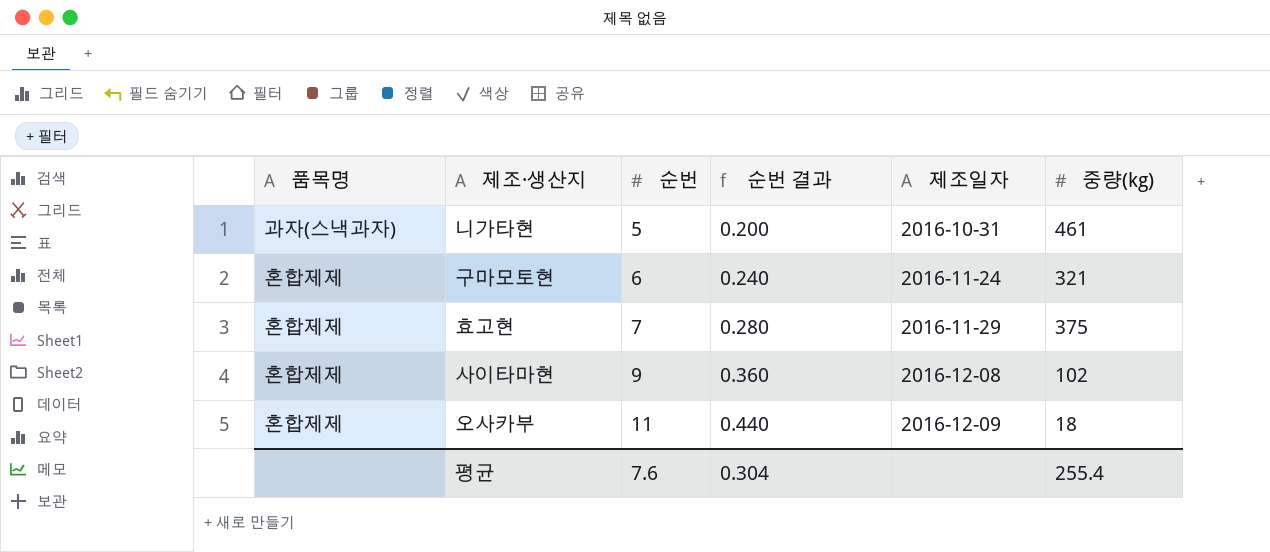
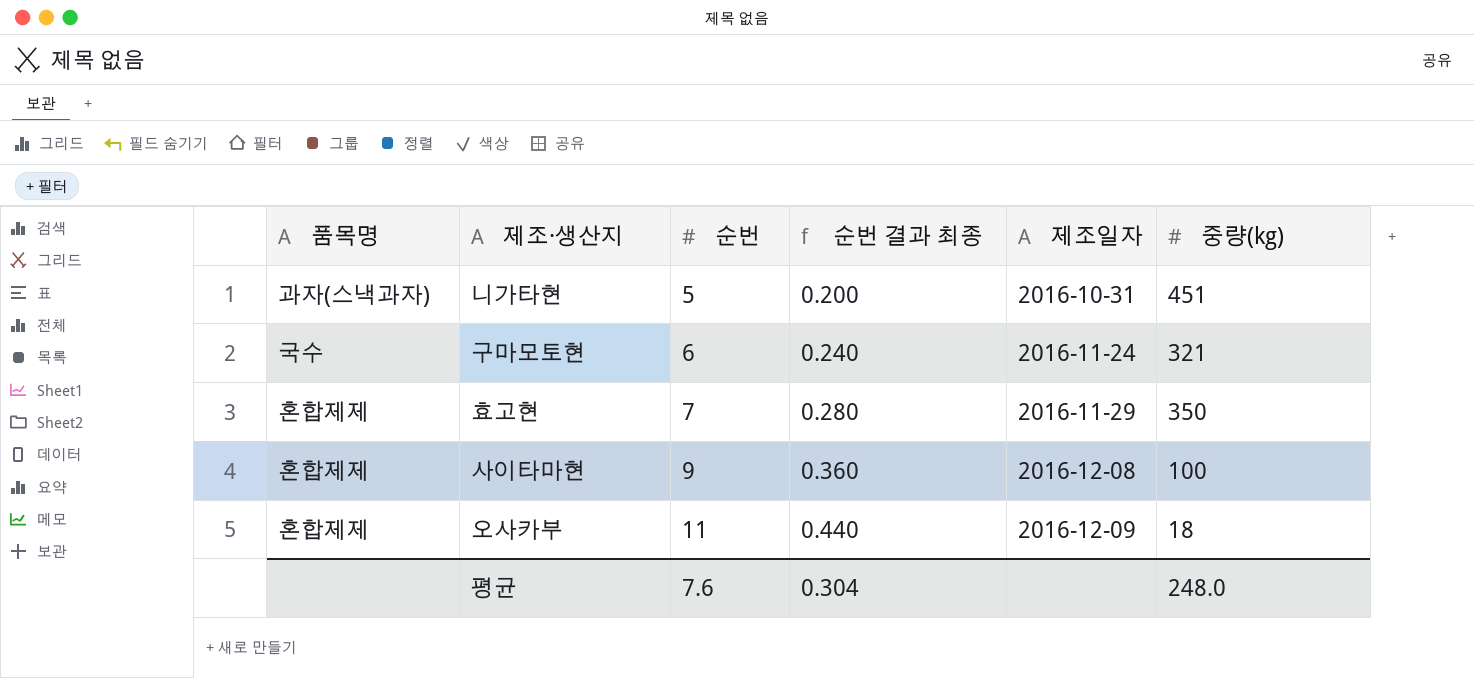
column name: 순번 결과 -> 순번 결과 최종
니가타현 | 중량(kg): 461 -> 451
구마모토현 | 품목명: 혼합제제 -> 국수
효고현 | 중량(kg): 375 -> 350
사이타마현 | 중량(kg): 102 -> 100
평균 | 중량(kg): 255.4 -> 248.0

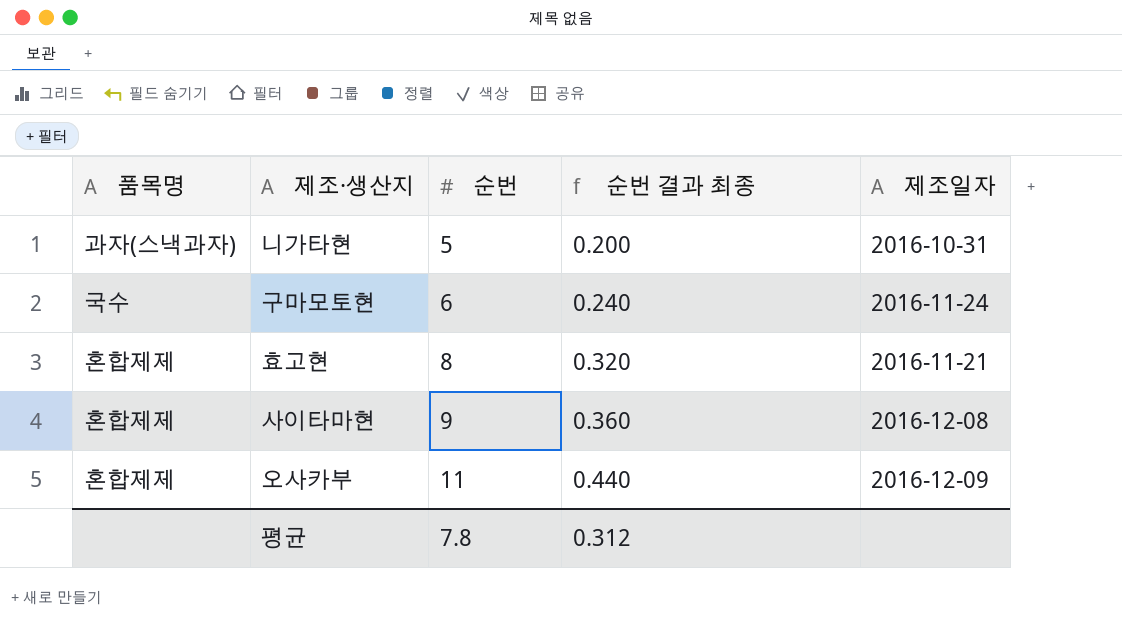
column 중량(kg) | position: 6 -> none
효고현 | 순번: 7 -> 8
효고현 | 순번 결과 최종: 0.280 -> 0.320
효고현 | 제조일자: 2016-11-29 -> 2016-11-21
평균 | 순번: 7.6 -> 7.8
평균 | 순번 결과 최종: 0.304 -> 0.312

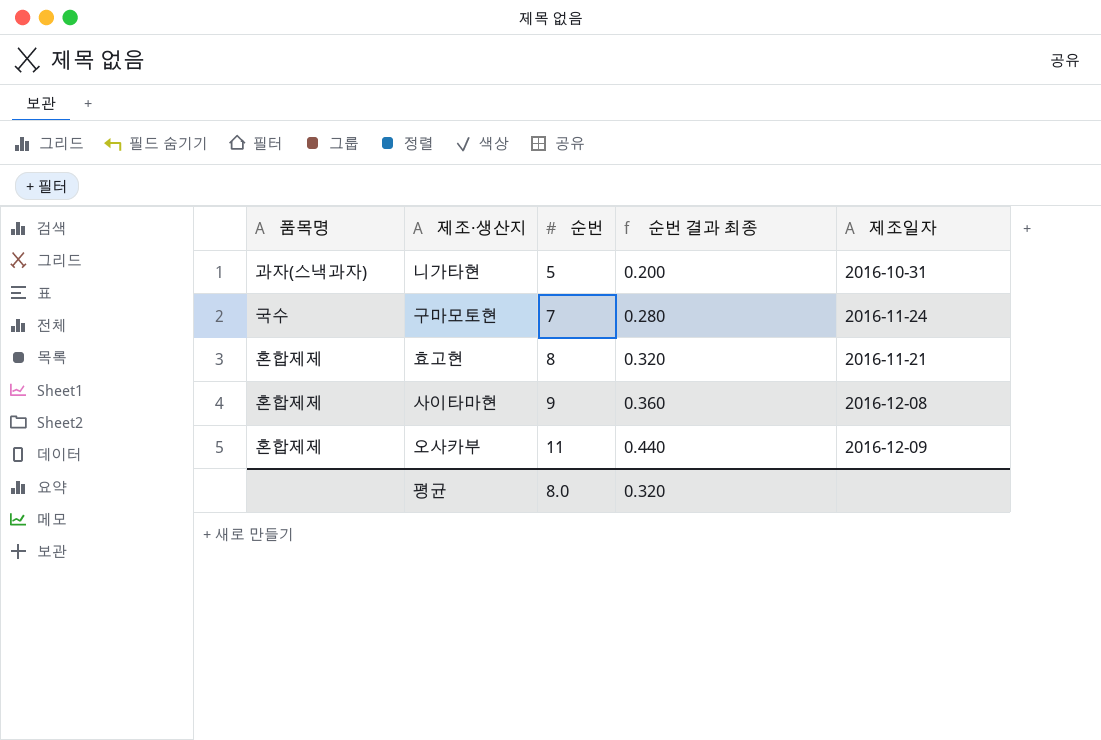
구마모토현 | 순번: 6 -> 7
구마모토현 | 순번 결과 최종: 0.240 -> 0.280
평균 | 순번: 7.8 -> 8.0
평균 | 순번 결과 최종: 0.312 -> 0.320

